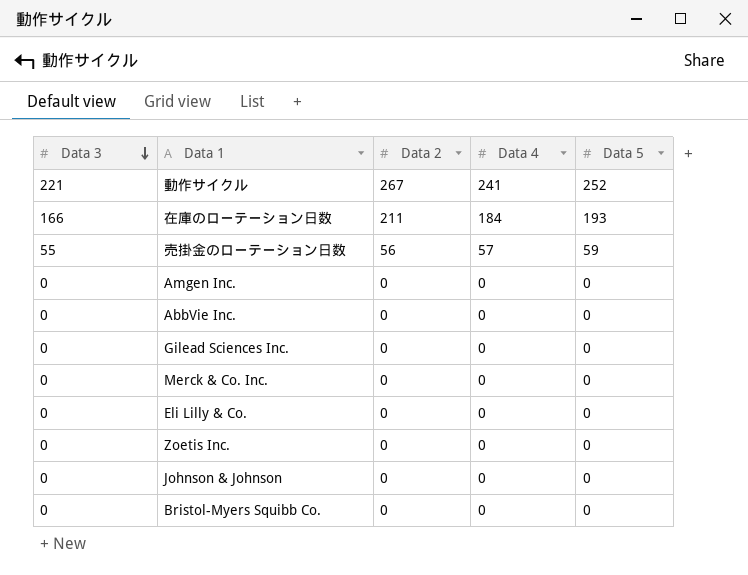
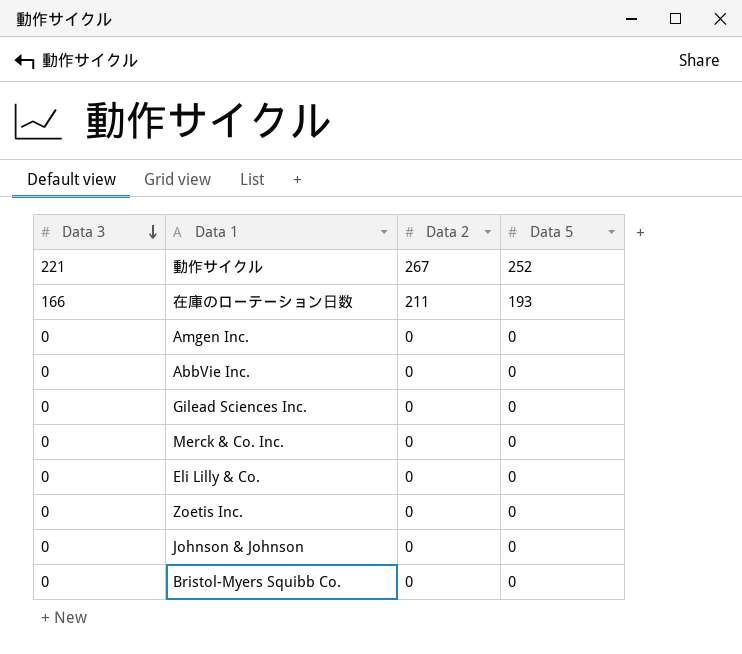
column Data 4 | position: 4 -> none
row 売掛金のローテーション日数: 55 | 56 | 57 | 59 -> none

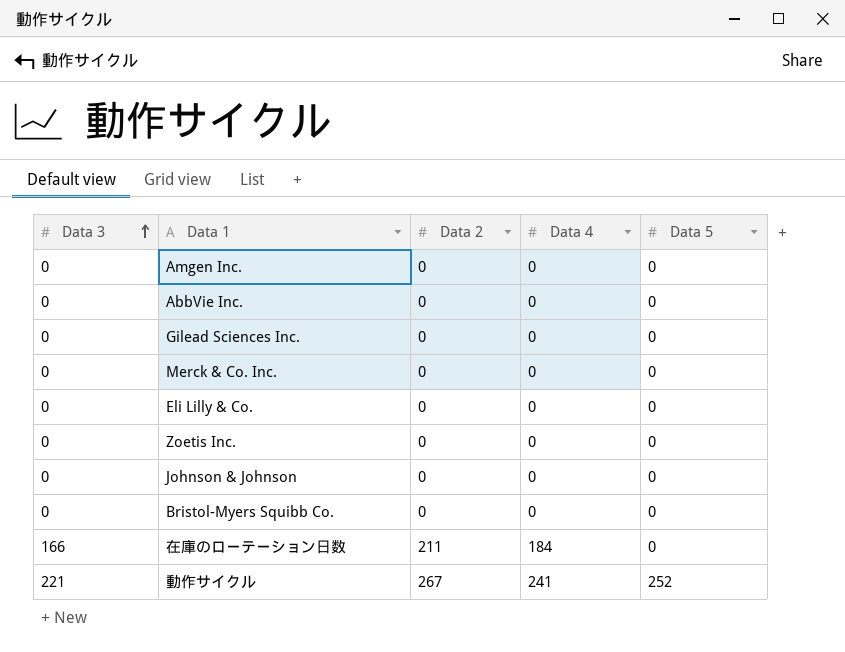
row order: Data 3 descending -> Data 3 ascending
column Data 4 | position: none -> 4
在庫のローテーション日数 | Data 5: 193 -> 0

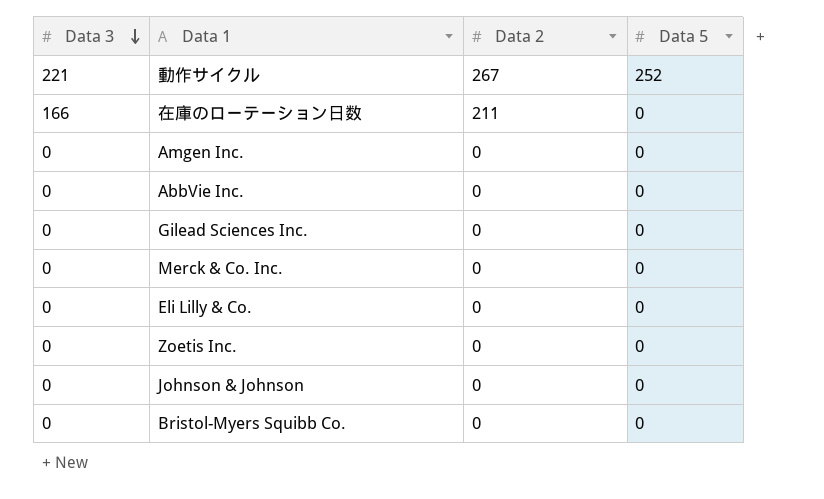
row order: Data 3 ascending -> Data 3 descending
column Data 4 | position: 4 -> none

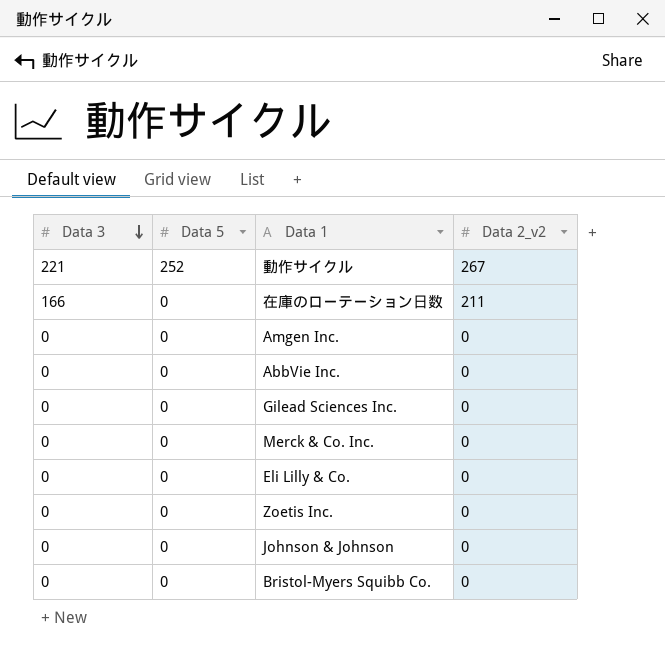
column Data 5 | position: 4 -> 2
column name: Data 2 -> Data 2_v2

